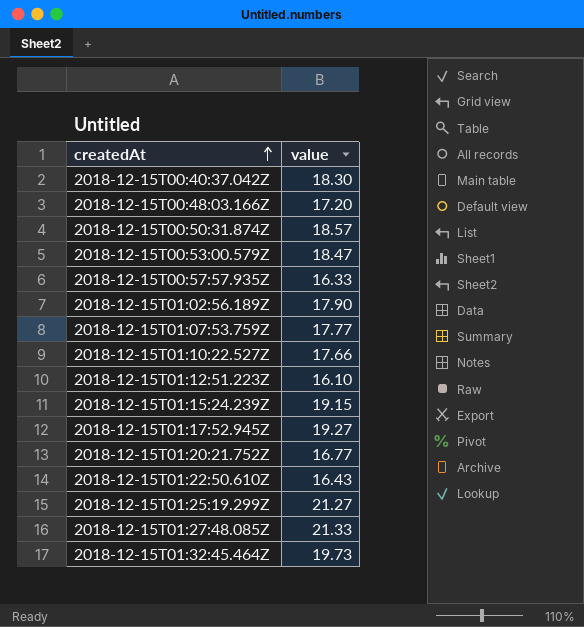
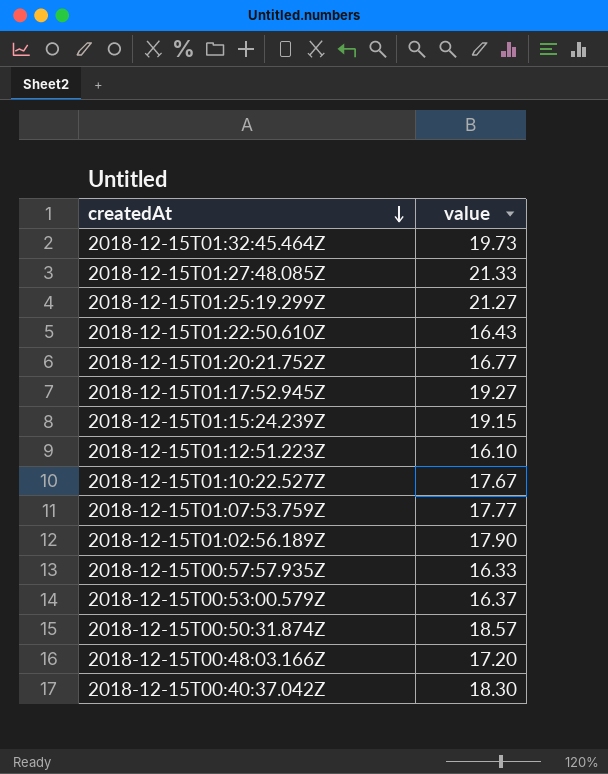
row order: createdAt ascending -> createdAt descending
2018-12-15T01:10:22.527Z | value: 17.66 -> 17.67
2018-12-15T00:53:00.579Z | value: 18.47 -> 16.37

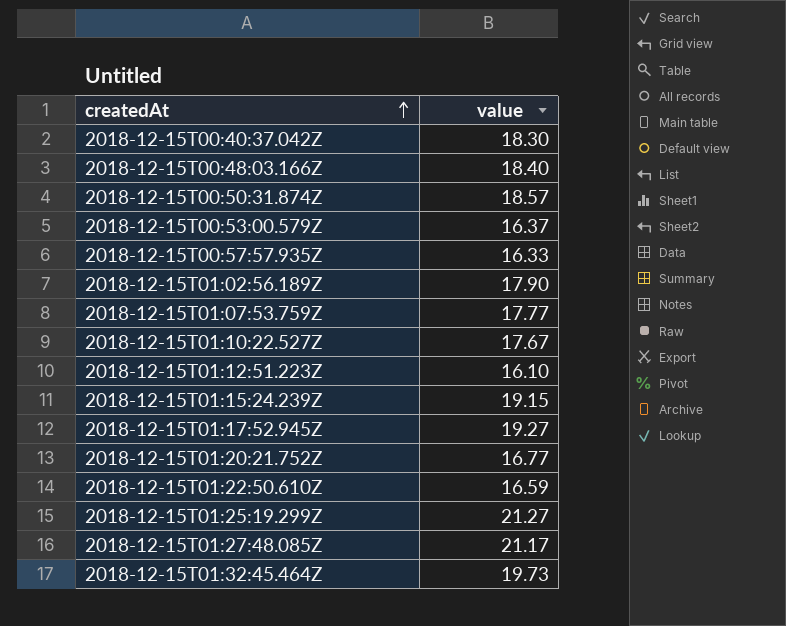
row order: createdAt descending -> createdAt ascending
2018-12-15T00:48:03.166Z | value: 17.20 -> 18.40
2018-12-15T01:22:50.610Z | value: 16.43 -> 16.59
2018-12-15T01:27:48.085Z | value: 21.33 -> 21.17

